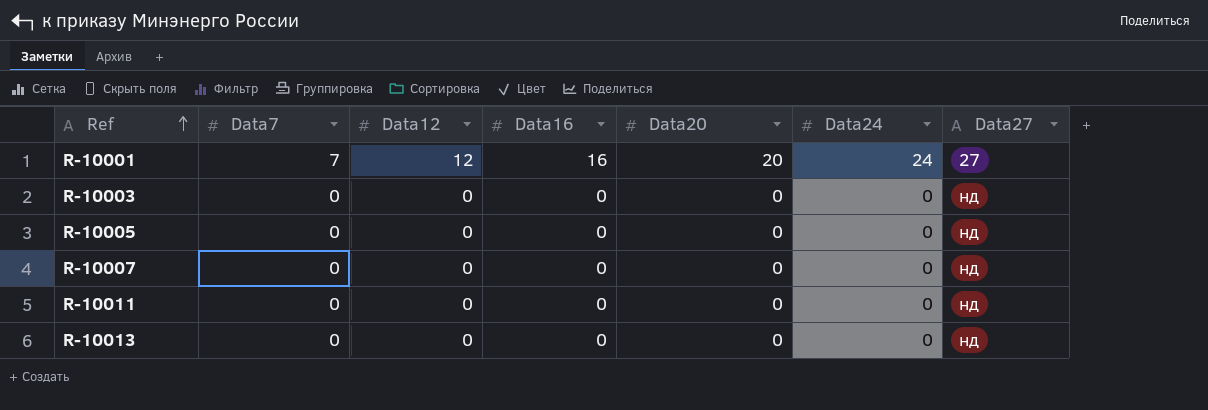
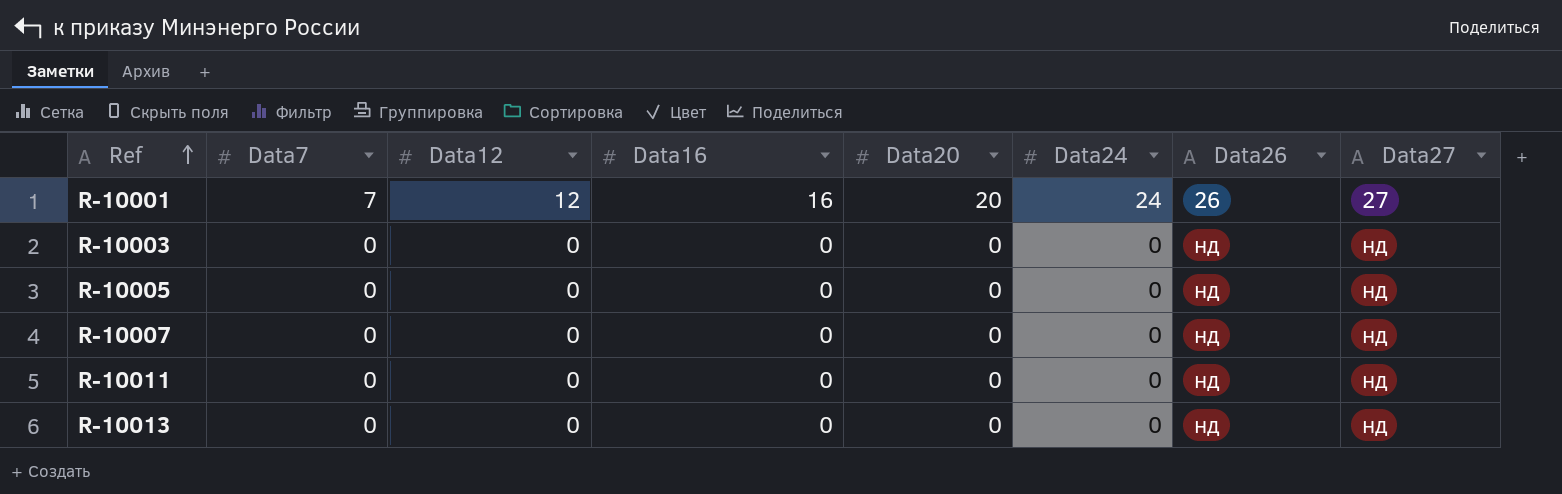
column Data26 | position: none -> 7

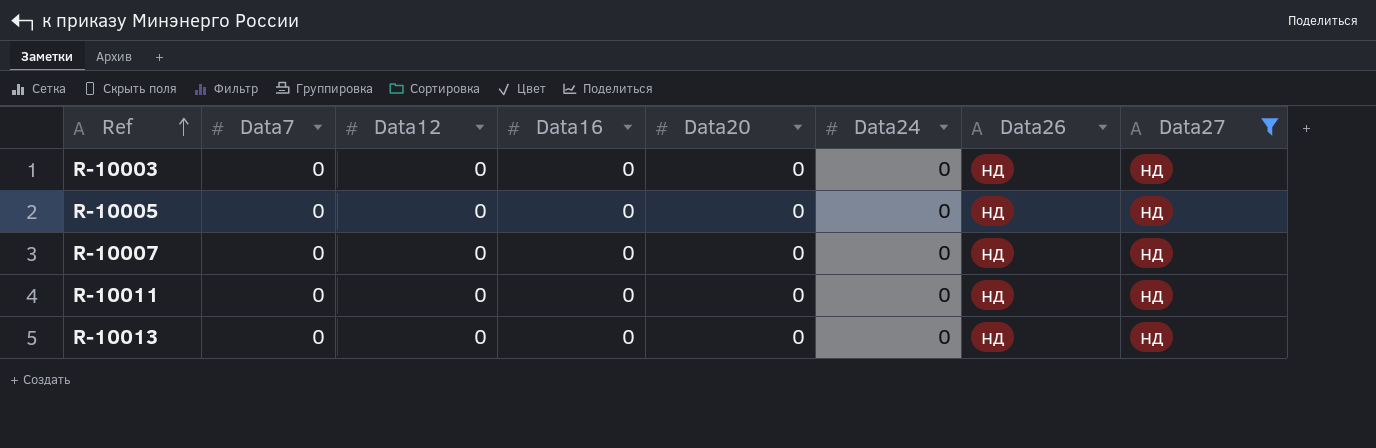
filter: none -> Data27 = нд

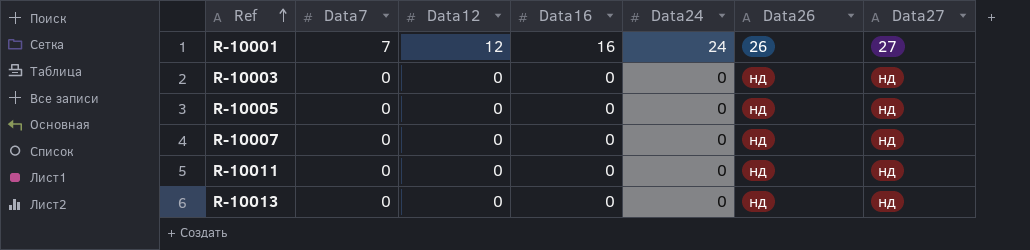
filter: Data27 = нд -> none
column Data20 | position: 5 -> none

